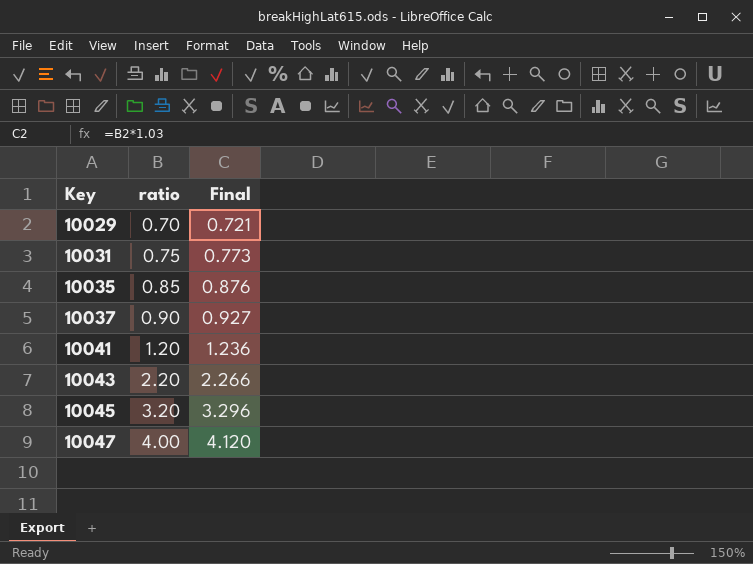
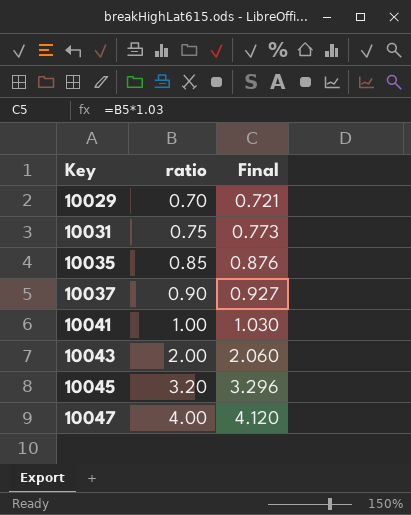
10041 | ratio: 1.20 -> 1.00
10041 | Final: 1.236 -> 1.030
10043 | ratio: 2.20 -> 2.00
10043 | Final: 2.266 -> 2.060

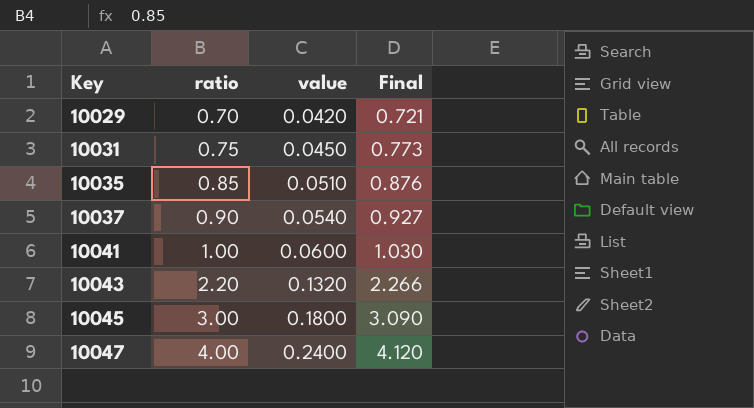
column value | formula: none -> [ratio] * 0.06
10043 | ratio: 2.00 -> 2.20
10043 | Final: 2.060 -> 2.266
10045 | ratio: 3.20 -> 3.00
10045 | Final: 3.296 -> 3.090

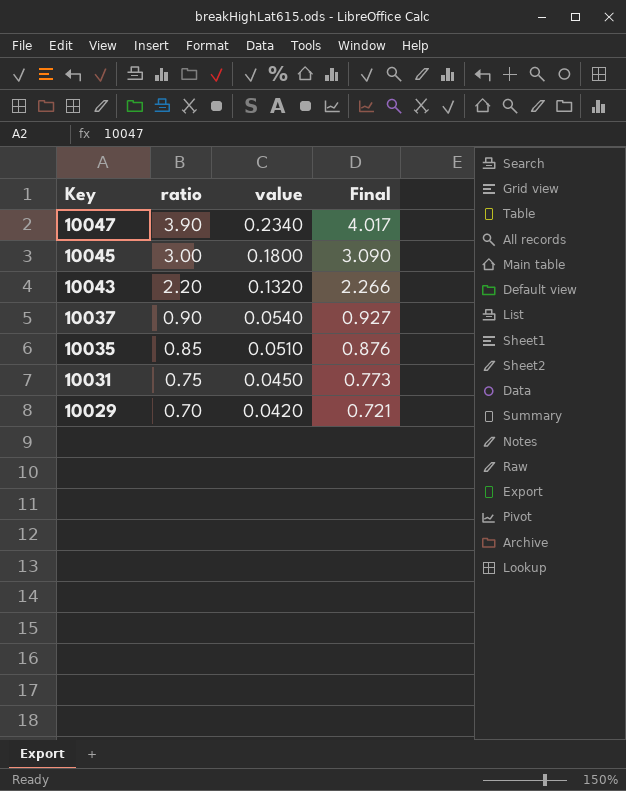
row order: Key ascending -> Key descending
row 10041: 1.00 | 0.0600 | 1.030 -> none
10047 | ratio: 4.00 -> 3.90
10047 | value: 0.2400 -> 0.2340
10047 | Final: 4.120 -> 4.017

